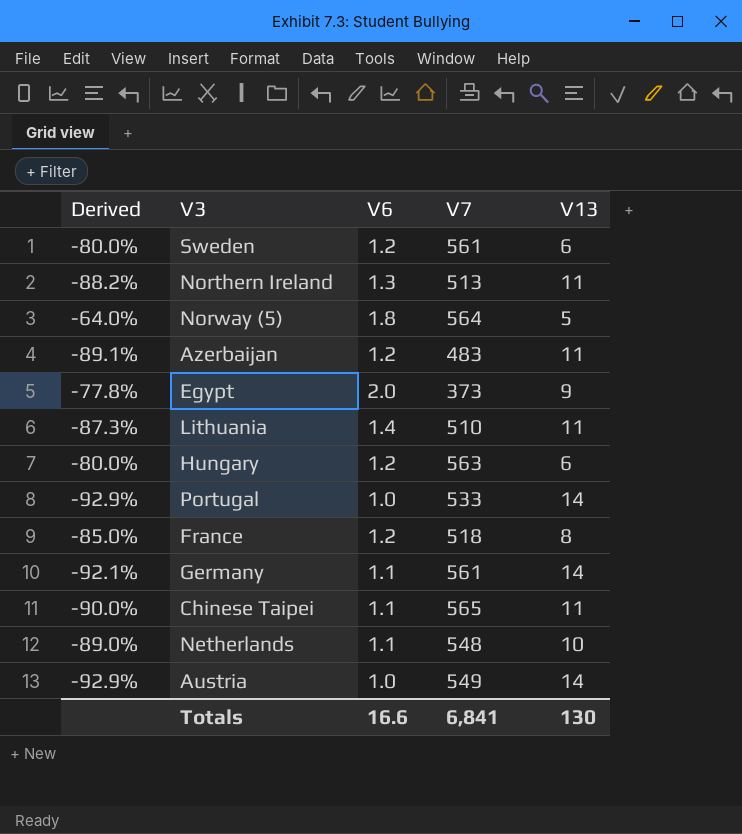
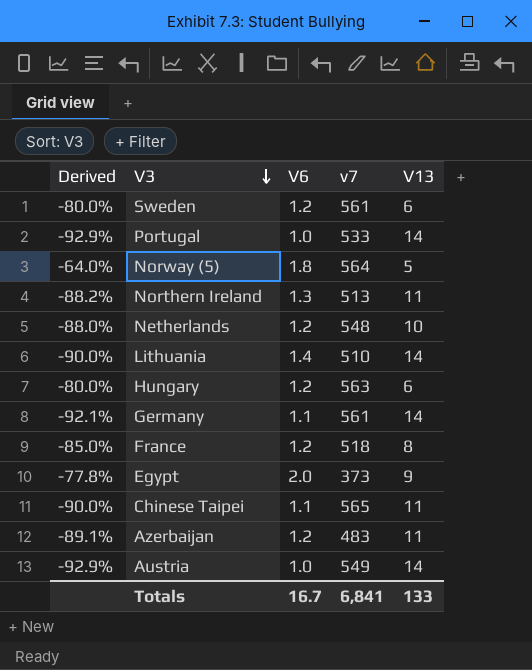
row order: none -> V3 descending
column name: V7 -> v7
Netherlands | Derived: -89.0% -> -88.0%
Netherlands | V6: 1.1 -> 1.2
Lithuania | Derived: -87.3% -> -90.0%
Lithuania | V13: 11 -> 14
Totals | V6: 16.6 -> 16.7
Totals | V13: 130 -> 133

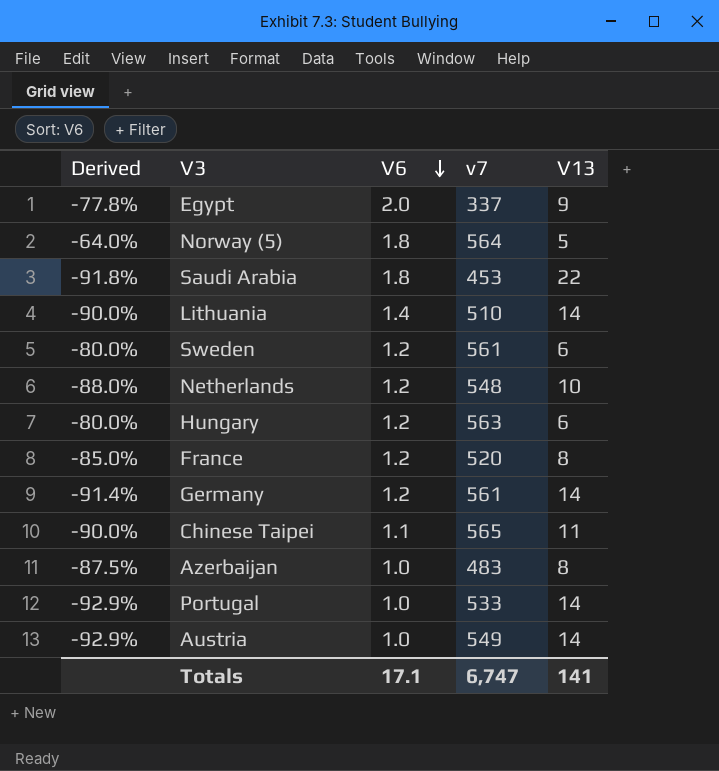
row order: V3 descending -> V6 descending
row Northern Ireland: -88.2% | 1.3 | 513 | 11 -> none
Egypt | v7: 373 -> 337
row Saudi Arabia: none -> -91.8% | 1.8 | 453 | 22
France | v7: 518 -> 520
Germany | Derived: -92.1% -> -91.4%
Germany | V6: 1.1 -> 1.2
Azerbaijan | Derived: -89.1% -> -87.5%
Azerbaijan | V6: 1.2 -> 1.0
Azerbaijan | V13: 11 -> 8
Totals | V6: 16.7 -> 17.1
Totals | v7: 6,841 -> 6,747
Totals | V13: 133 -> 141

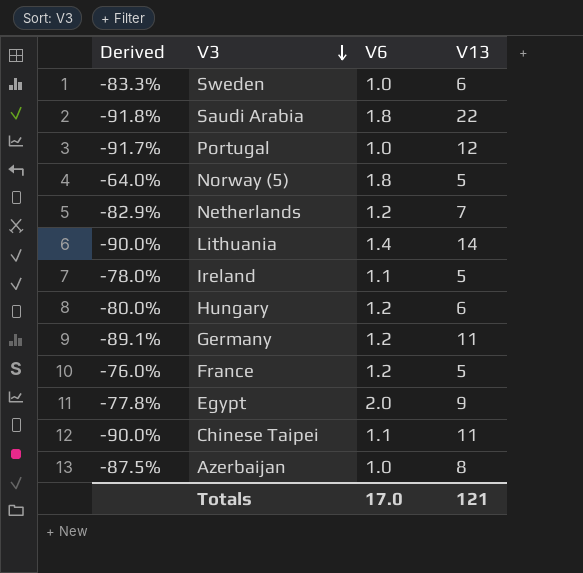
row order: V6 descending -> V3 descending
column v7 | position: 4 -> none
row Austria: -92.9% | 1.0 | 549 | 14 -> none
Sweden | Derived: -80.0% -> -83.3%
Sweden | V6: 1.2 -> 1.0
Portugal | Derived: -92.9% -> -91.7%
Portugal | V13: 14 -> 12
Netherlands | Derived: -88.0% -> -82.9%
Netherlands | V13: 10 -> 7
row Ireland: none -> -78.0% | 1.1 | 5
Germany | Derived: -91.4% -> -89.1%
Germany | V13: 14 -> 11
France | Derived: -85.0% -> -76.0%
France | V13: 8 -> 5
Totals | V6: 17.1 -> 17.0
Totals | V13: 141 -> 121

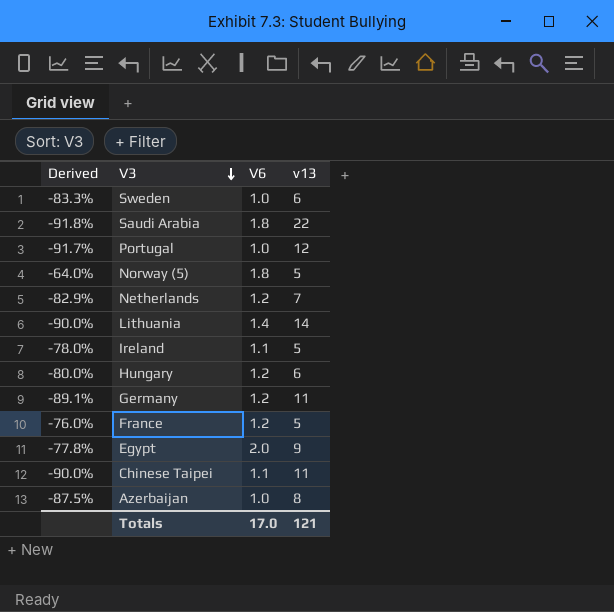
column name: V13 -> v13

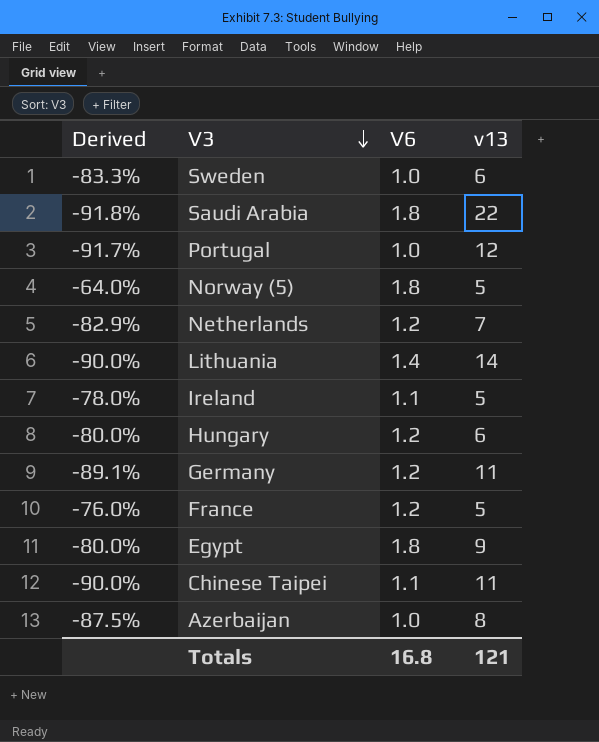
Egypt | Derived: -77.8% -> -80.0%
Egypt | V6: 2.0 -> 1.8
Totals | V6: 17.0 -> 16.8

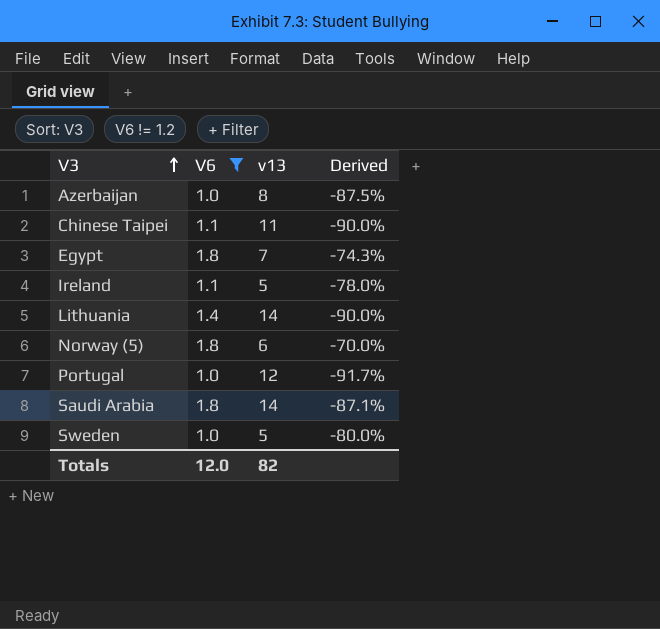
filter: none -> V6 != 1.2
row order: V3 descending -> V3 ascending
column Derived | position: 1 -> 4
Egypt | v13: 9 -> 7
Egypt | Derived: -80.0% -> -74.3%
Norway (5) | v13: 5 -> 6
Norway (5) | Derived: -64.0% -> -70.0%
Saudi Arabia | v13: 22 -> 14
Saudi Arabia | Derived: -91.8% -> -87.1%
Sweden | v13: 6 -> 5
Sweden | Derived: -83.3% -> -80.0%
Totals | V6: 16.8 -> 12.0
Totals | v13: 121 -> 82

